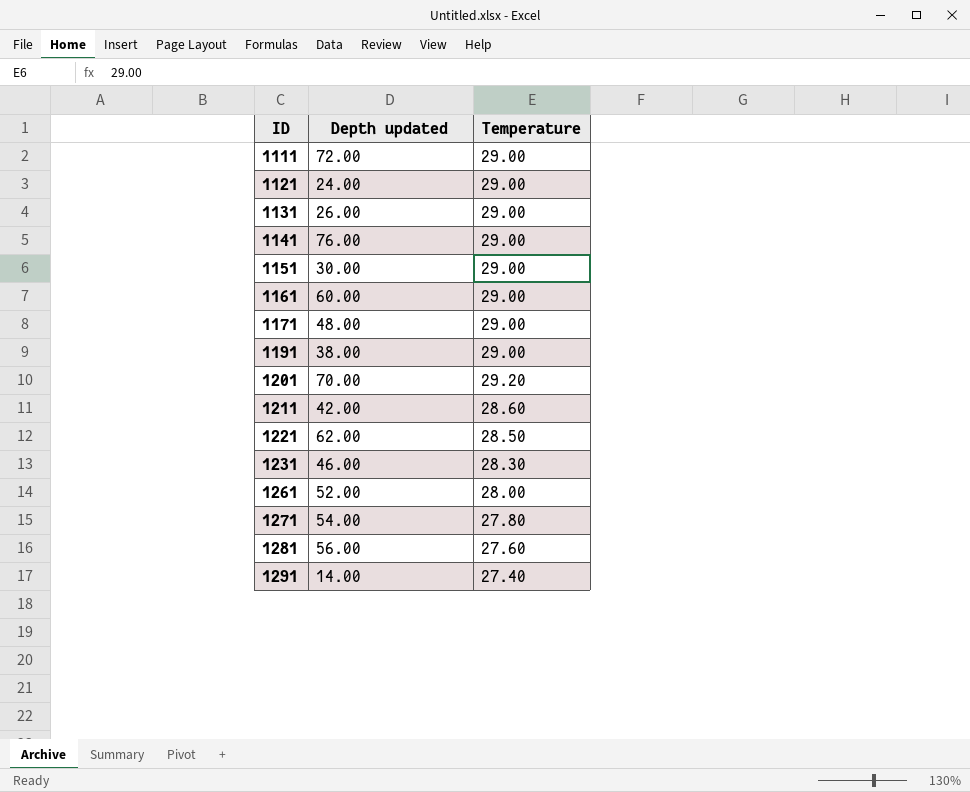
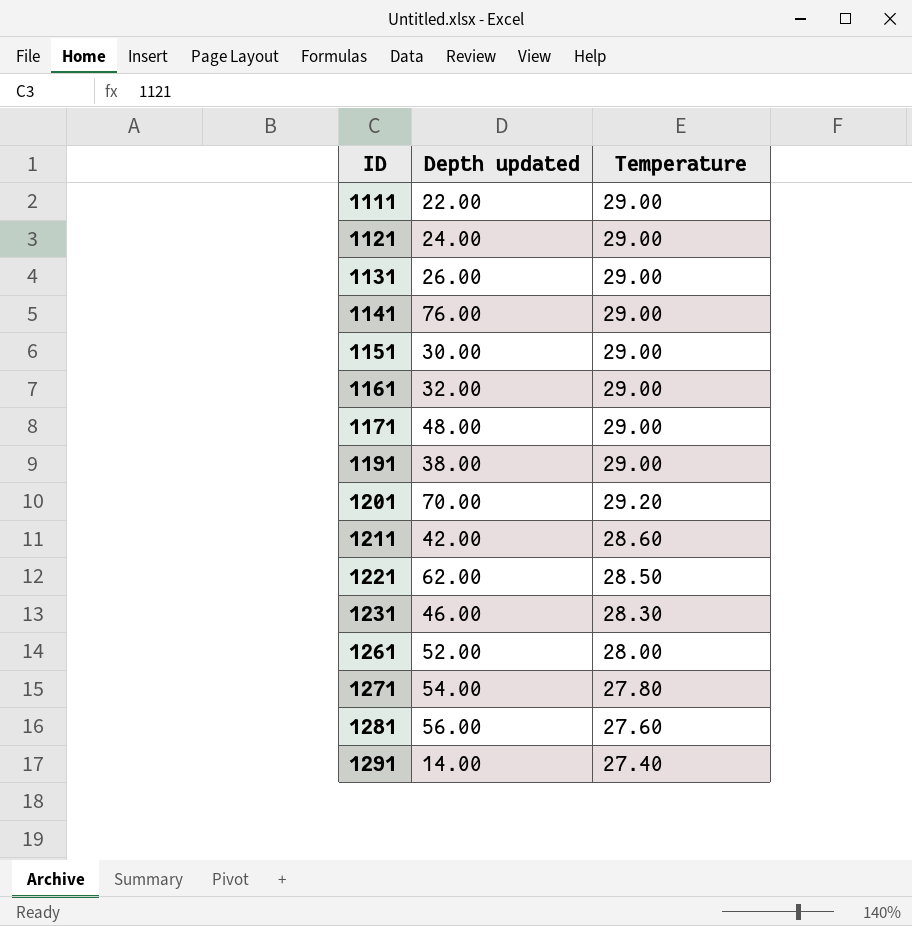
1111 | Depth updated: 72.00 -> 22.00
1161 | Depth updated: 60.00 -> 32.00

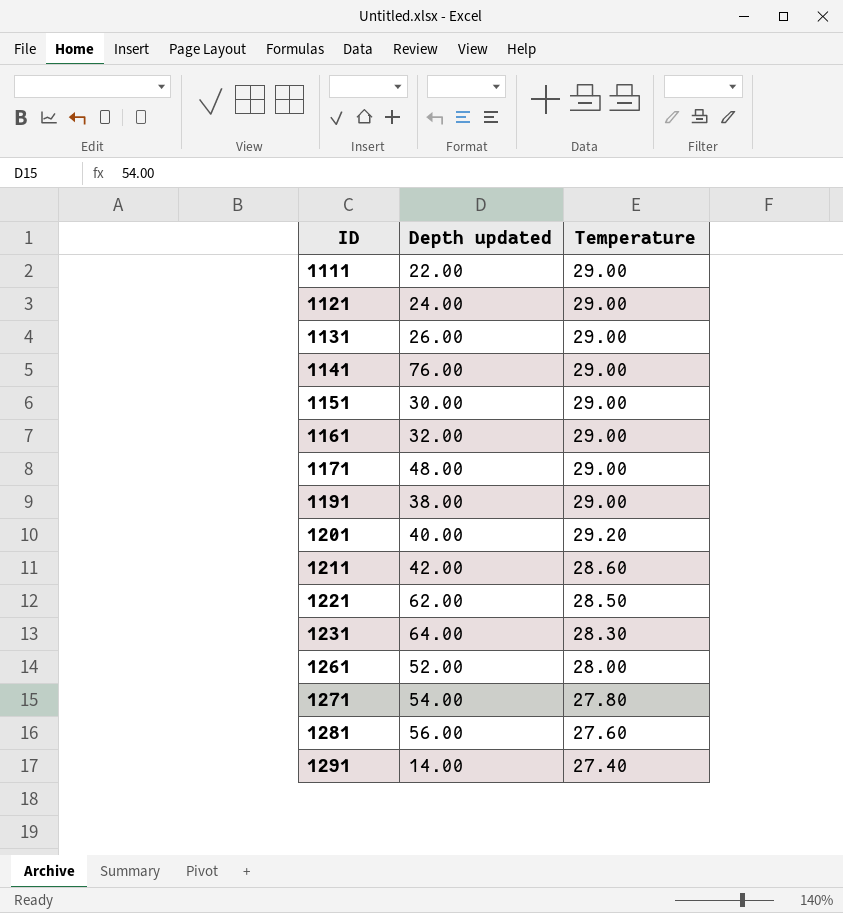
1201 | Depth updated: 70.00 -> 40.00
1231 | Depth updated: 46.00 -> 64.00

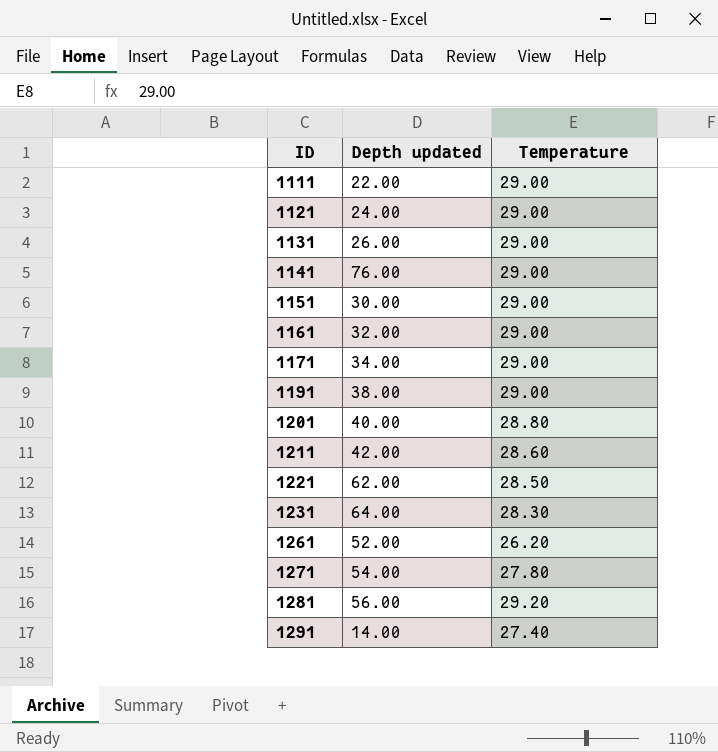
1171 | Depth updated: 48.00 -> 34.00
1201 | Temperature: 29.20 -> 28.80
1261 | Temperature: 28.00 -> 26.20
1281 | Temperature: 27.60 -> 29.20

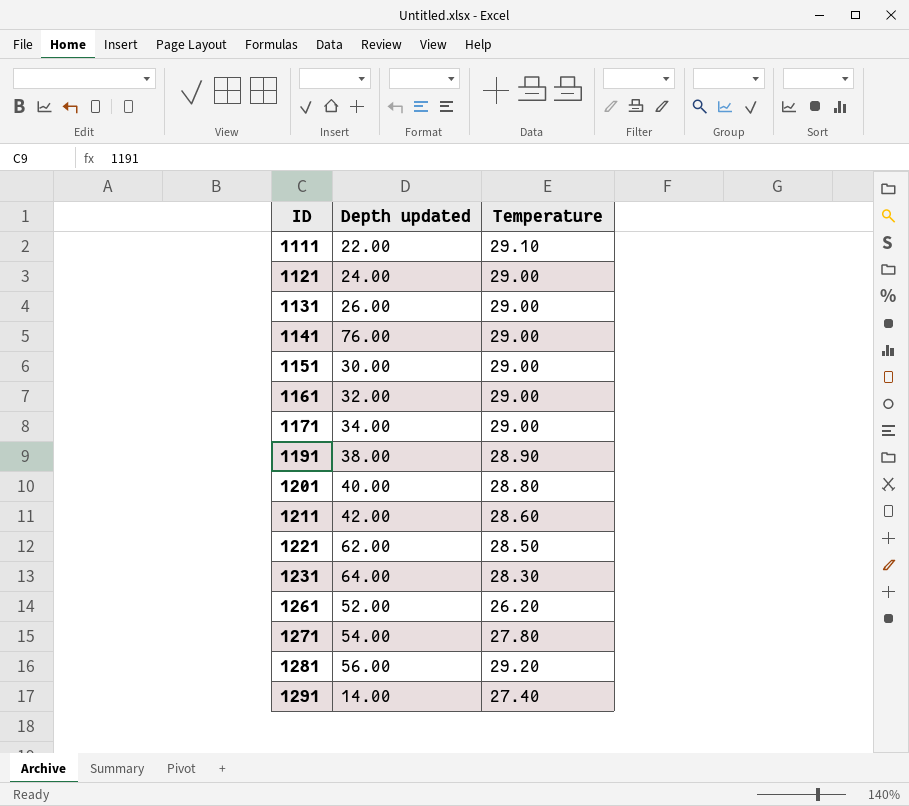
1111 | Temperature: 29.00 -> 29.10
1191 | Temperature: 29.00 -> 28.90

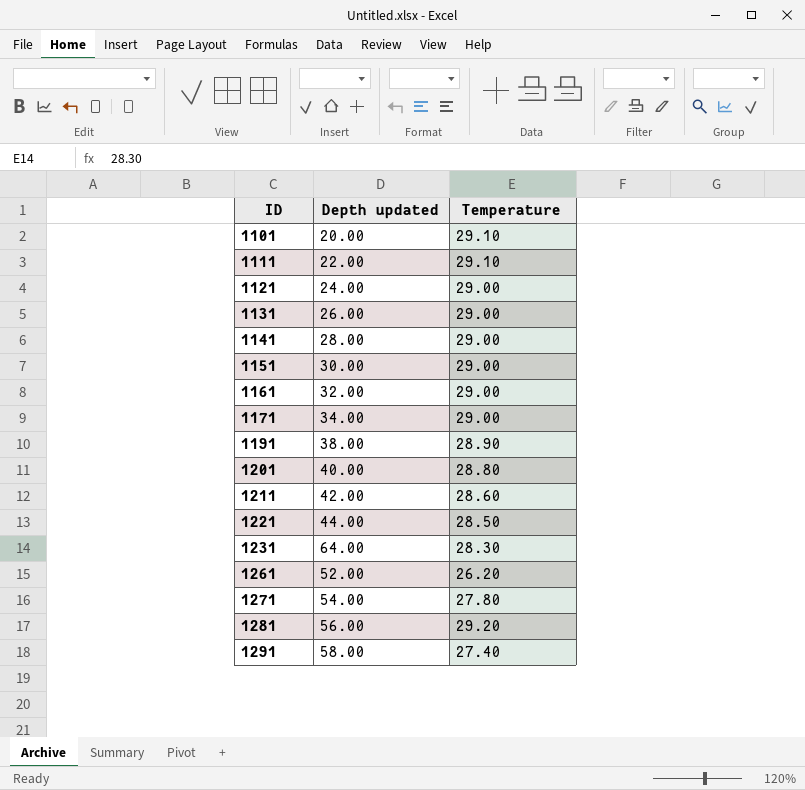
row 1101: none -> 20.00 | 29.10
1141 | Depth updated: 76.00 -> 28.00
1221 | Depth updated: 62.00 -> 44.00
1291 | Depth updated: 14.00 -> 58.00

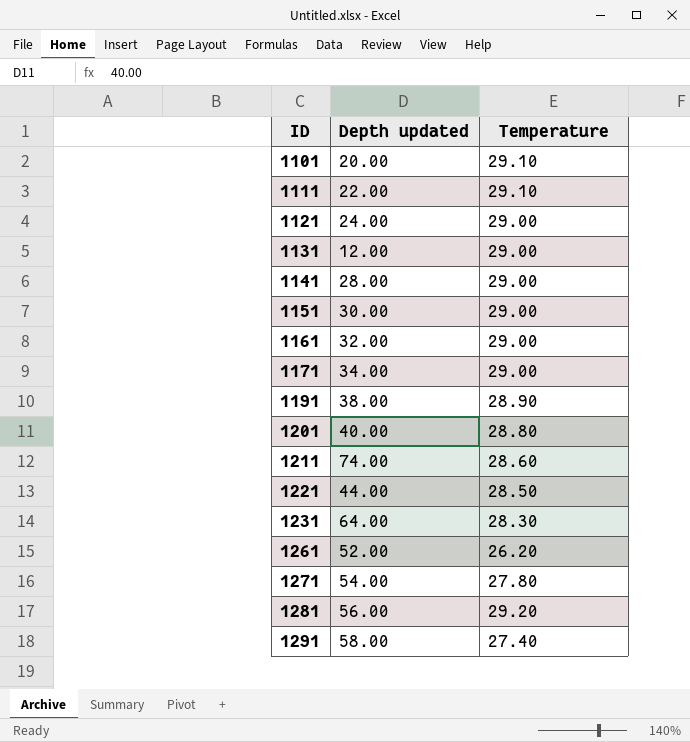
1131 | Depth updated: 26.00 -> 12.00
1211 | Depth updated: 42.00 -> 74.00

